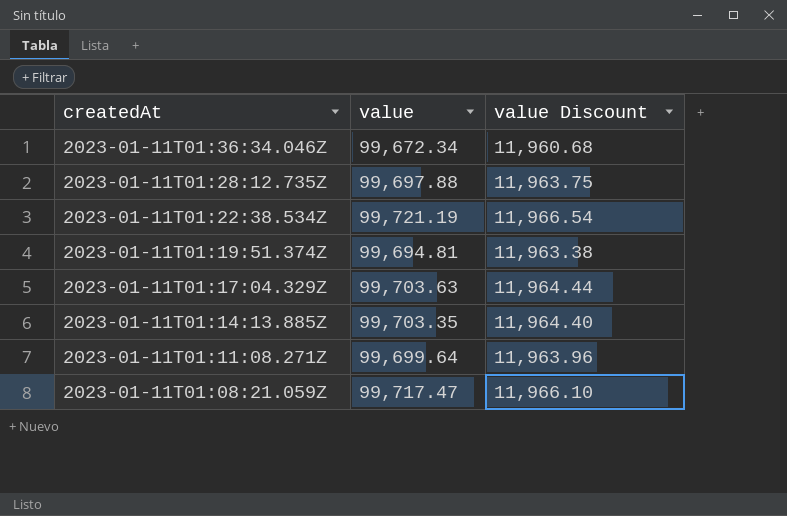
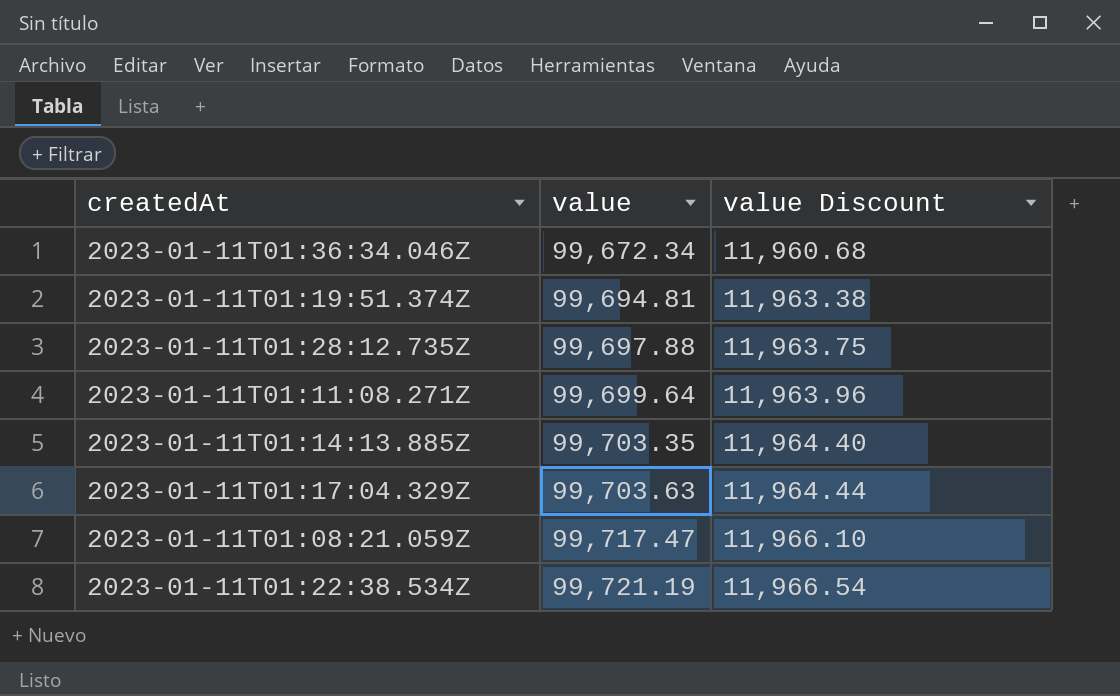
row order: createdAt descending -> value ascending

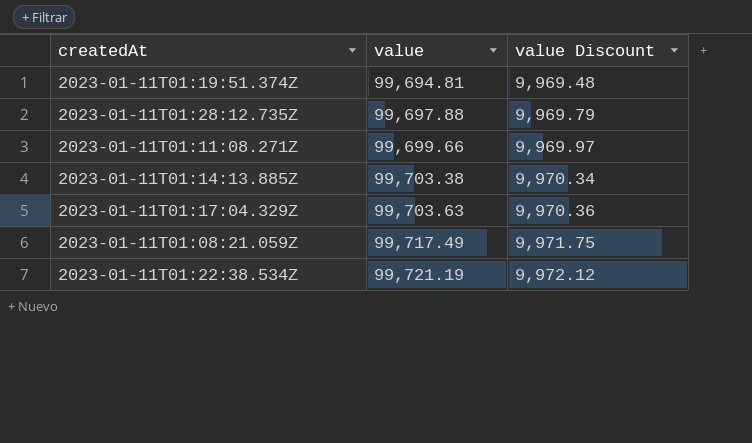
column value Discount | formula: [value] * 0.12 -> [value] * 0.1
row 2023-01-11T01:36:34.046Z: 99,672.34 | 11,960.68 -> none
2023-01-11T01:11:08.271Z | value: 99,699.64 -> 99,699.66
2023-01-11T01:14:13.885Z | value: 99,703.35 -> 99,703.38
2023-01-11T01:08:21.059Z | value: 99,717.47 -> 99,717.49

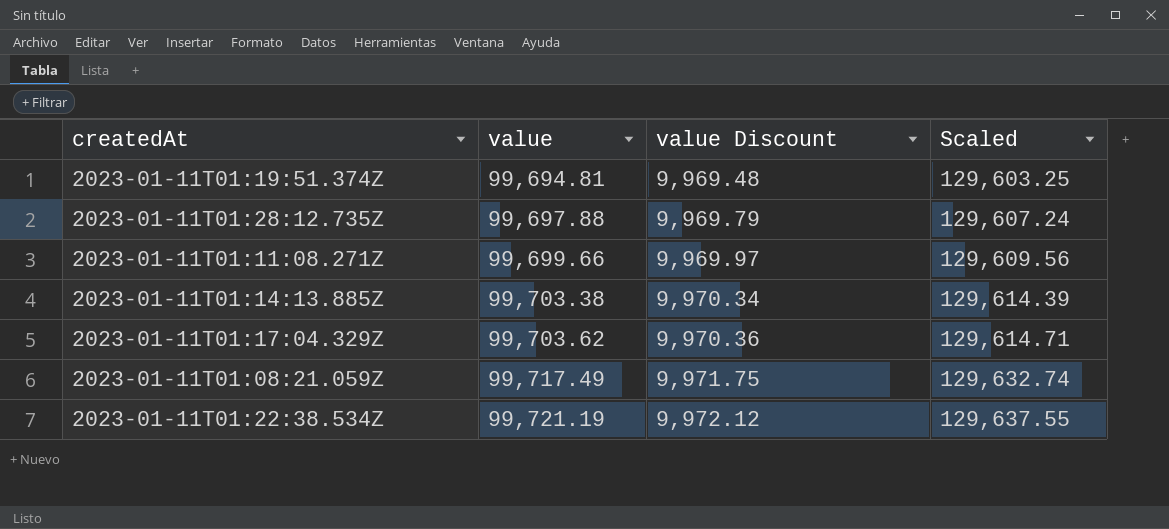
column Scaled | formula: none -> [value] * 1.3
2023-01-11T01:17:04.329Z | value: 99,703.63 -> 99,703.62

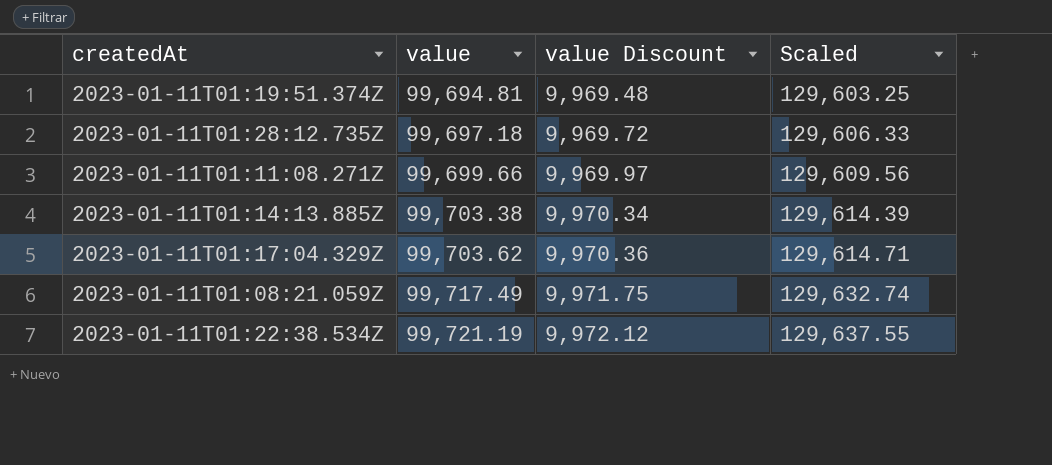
2023-01-11T01:28:12.735Z | value: 99,697.88 -> 99,697.18
2023-01-11T01:28:12.735Z | value Discount: 9,969.79 -> 9,969.72
2023-01-11T01:28:12.735Z | Scaled: 129,607.24 -> 129,606.33

